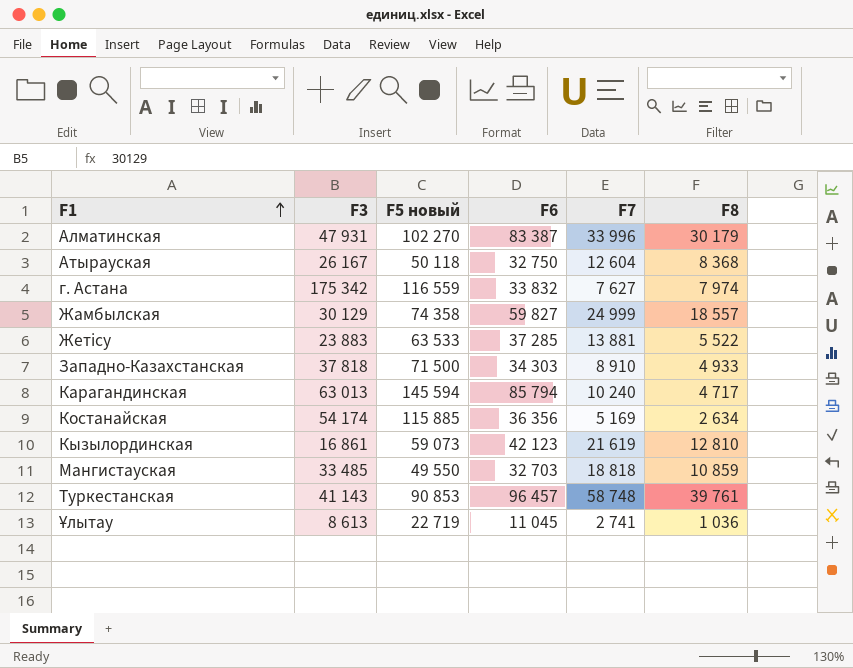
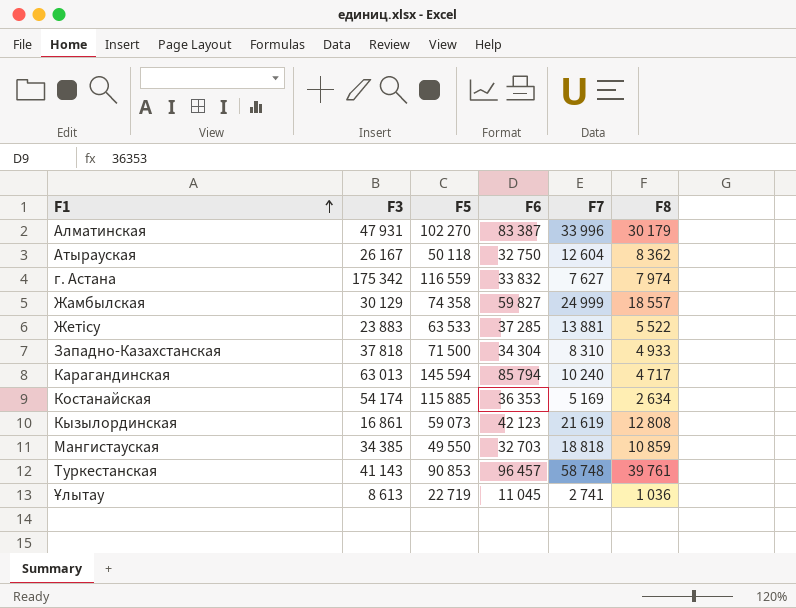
column name: F5 новый -> F5
Атырауская | F8: 8 368 -> 8 362
Западно-Казахстанская | F6: 34 303 -> 34 304
Западно-Казахстанская | F7: 8 910 -> 8 310
Костанайская | F6: 36 356 -> 36 353
Кызылординская | F8: 12 810 -> 12 808
Мангистауская | F3: 33 485 -> 34 385

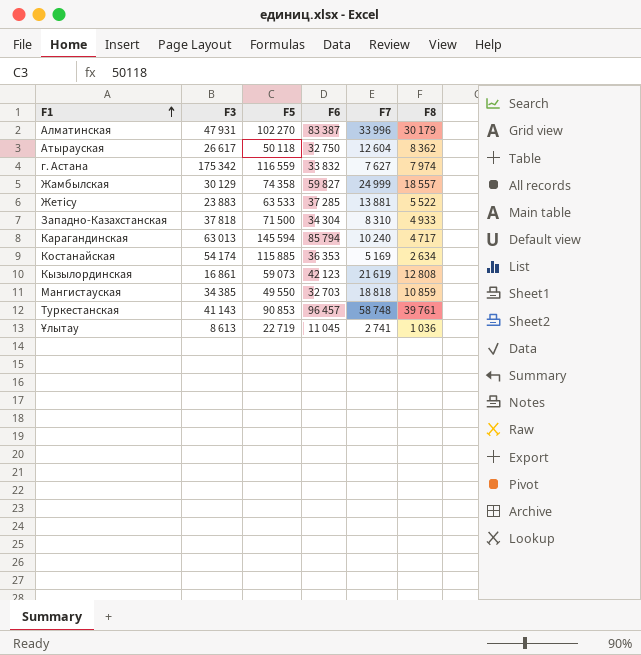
Атырауская | F3: 26 167 -> 26 617

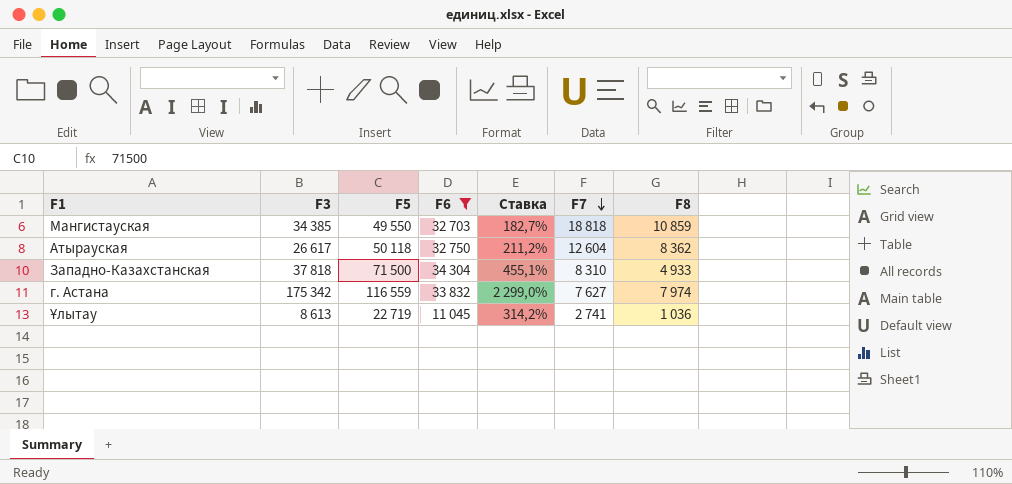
filter: none -> F6 <= 34 304
row order: F1 ascending -> F7 descending
column Ставка | formula: none -> [F3] / [F7]

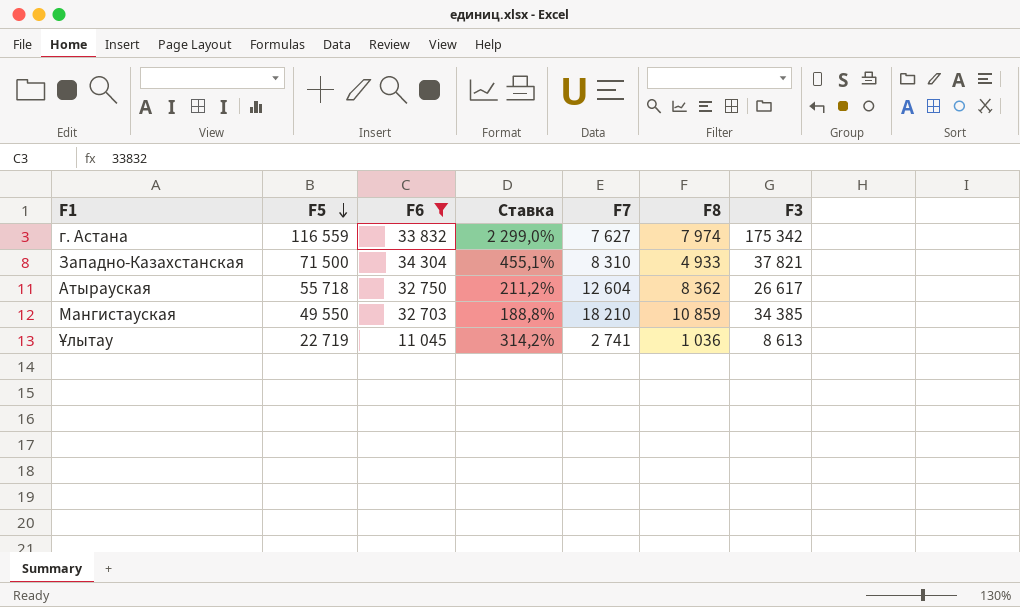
row order: F7 descending -> F5 descending
column F3 | position: 2 -> 7
Западно-Казахстанская | F3: 37 818 -> 37 821
Атырауская | F5: 50 118 -> 55 718
Мангистауская | Ставка: 182,7% -> 188,8%
Мангистауская | F7: 18 818 -> 18 210

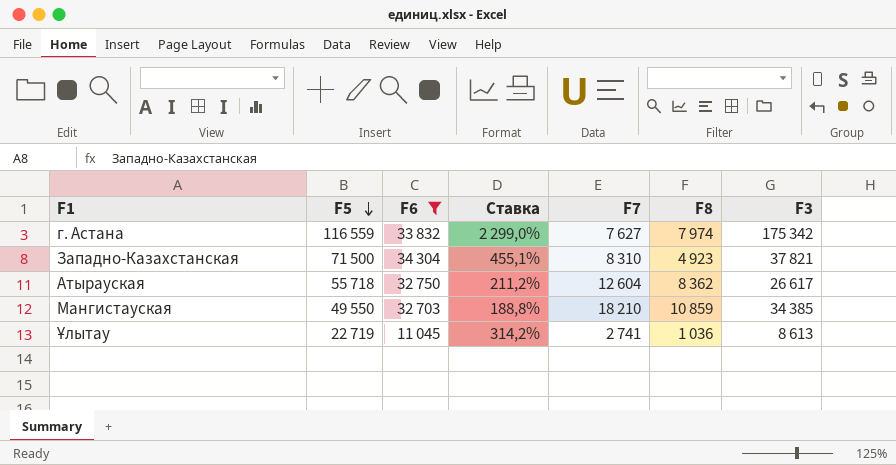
Западно-Казахстанская | F8: 4 933 -> 4 923

